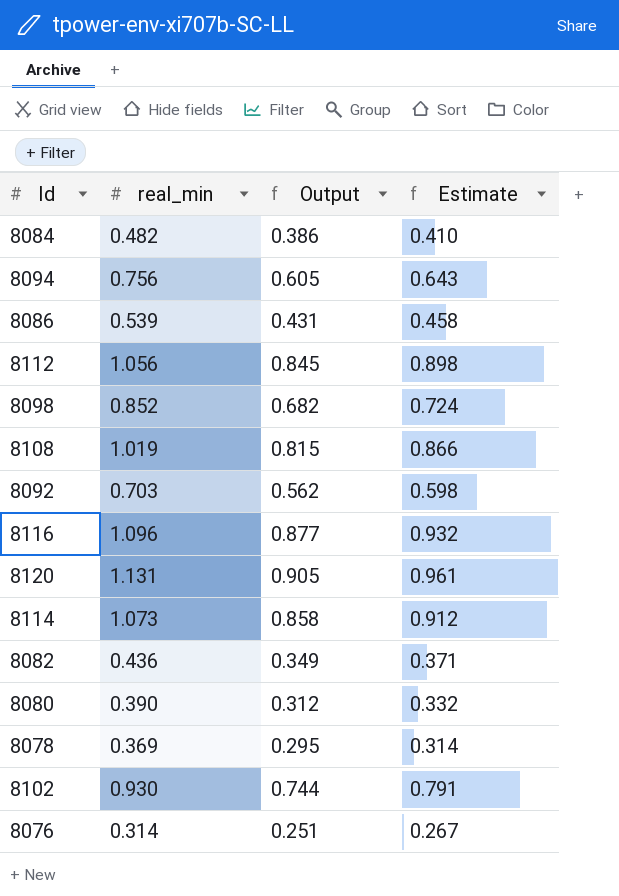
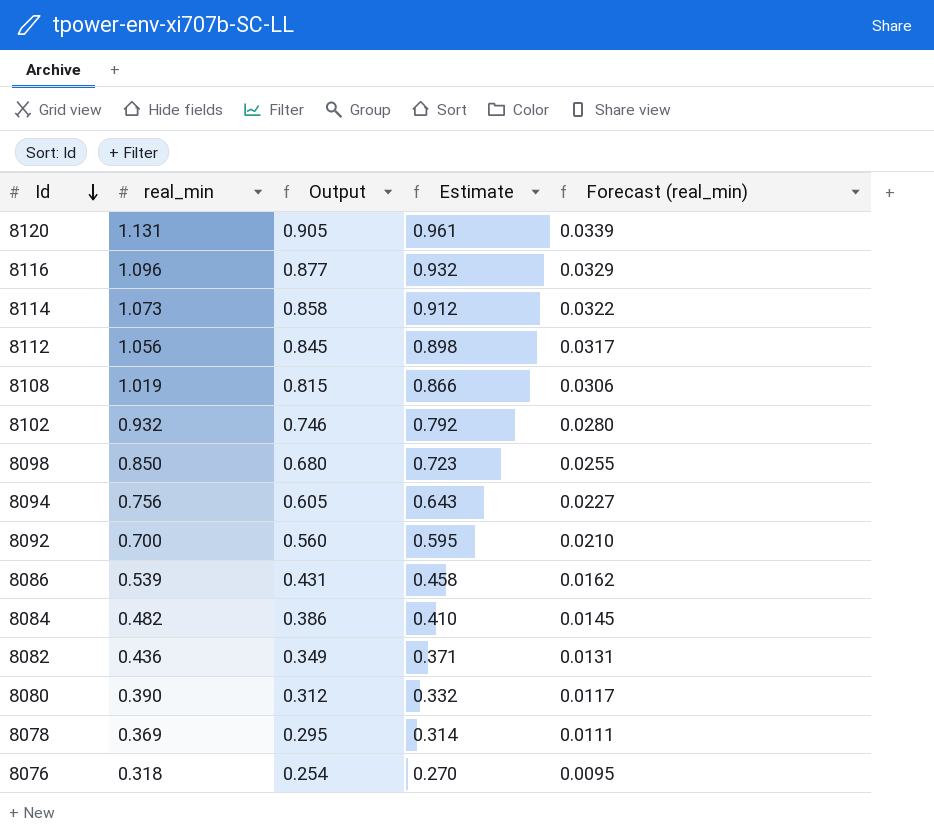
row order: none -> Id descending
column Forecast (real_min) | formula: none -> [real_min] * 0.03
8102 | real_min: 0.930 -> 0.932
8102 | Output: 0.744 -> 0.746
8102 | Estimate: 0.791 -> 0.792
8098 | real_min: 0.852 -> 0.850
8098 | Output: 0.682 -> 0.680
8098 | Estimate: 0.724 -> 0.723
8092 | real_min: 0.703 -> 0.700
8092 | Output: 0.562 -> 0.560
8092 | Estimate: 0.598 -> 0.595
8076 | real_min: 0.314 -> 0.318
8076 | Output: 0.251 -> 0.254
8076 | Estimate: 0.267 -> 0.270

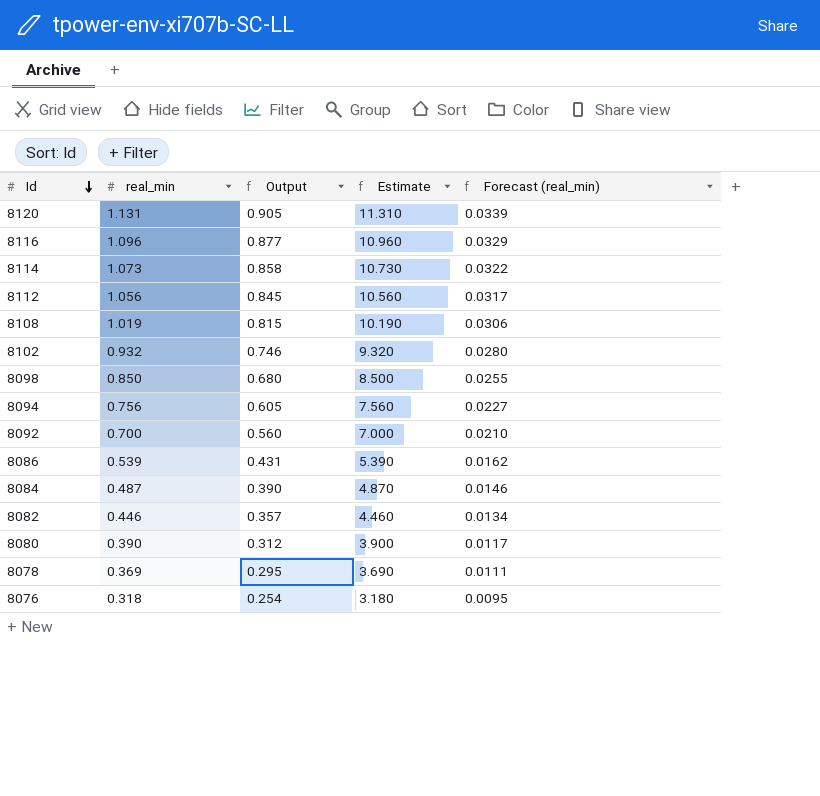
column Estimate | formula: [real_min] * 0.85 -> [real_min] * 10
8084 | real_min: 0.482 -> 0.487
8084 | Output: 0.386 -> 0.390
8084 | Forecast (real_min): 0.0145 -> 0.0146
8082 | real_min: 0.436 -> 0.446
8082 | Output: 0.349 -> 0.357
8082 | Forecast (real_min): 0.0131 -> 0.0134

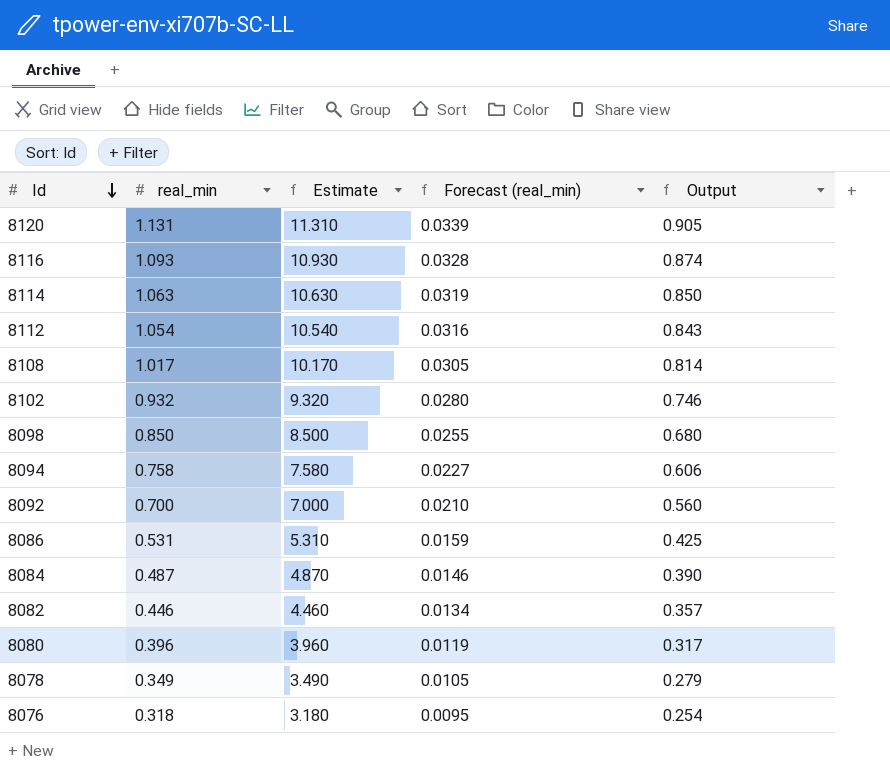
column Output | position: 3 -> 5
8116 | real_min: 1.096 -> 1.093
8116 | Estimate: 10.960 -> 10.930
8116 | Forecast (real_min): 0.0329 -> 0.0328
8116 | Output: 0.877 -> 0.874
8114 | real_min: 1.073 -> 1.063
8114 | Estimate: 10.730 -> 10.630
8114 | Forecast (real_min): 0.0322 -> 0.0319
8114 | Output: 0.858 -> 0.850
8112 | real_min: 1.056 -> 1.054
8112 | Estimate: 10.560 -> 10.540
8112 | Forecast (real_min): 0.0317 -> 0.0316
8112 | Output: 0.845 -> 0.843
8108 | real_min: 1.019 -> 1.017
8108 | Estimate: 10.190 -> 10.170
8108 | Forecast (real_min): 0.0306 -> 0.0305
8108 | Output: 0.815 -> 0.814
8094 | real_min: 0.756 -> 0.758
8094 | Estimate: 7.560 -> 7.580
8094 | Output: 0.605 -> 0.606
8086 | real_min: 0.539 -> 0.531
8086 | Estimate: 5.390 -> 5.310
8086 | Forecast (real_min): 0.0162 -> 0.0159
8086 | Output: 0.431 -> 0.425
8080 | real_min: 0.390 -> 0.396
8080 | Estimate: 3.900 -> 3.960
8080 | Forecast (real_min): 0.0117 -> 0.0119
8080 | Output: 0.312 -> 0.317
8078 | real_min: 0.369 -> 0.349
8078 | Estimate: 3.690 -> 3.490
8078 | Forecast (real_min): 0.0111 -> 0.0105
8078 | Output: 0.295 -> 0.279

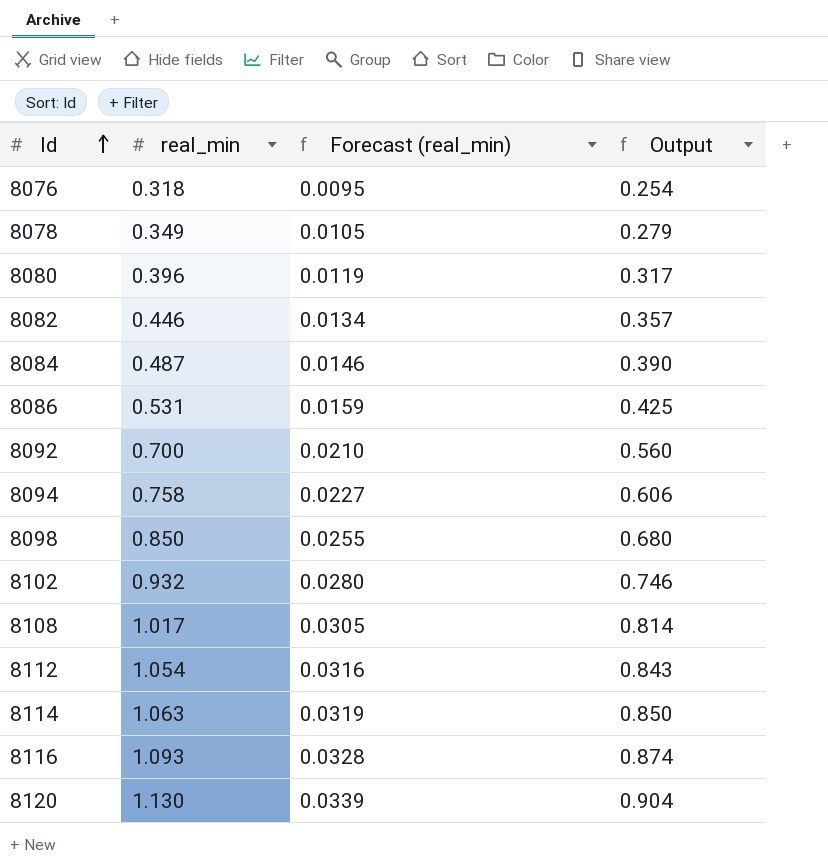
row order: Id descending -> Id ascending
column Estimate | formula: [real_min] * 10 -> none
8120 | real_min: 1.131 -> 1.130
8120 | Output: 0.905 -> 0.904

